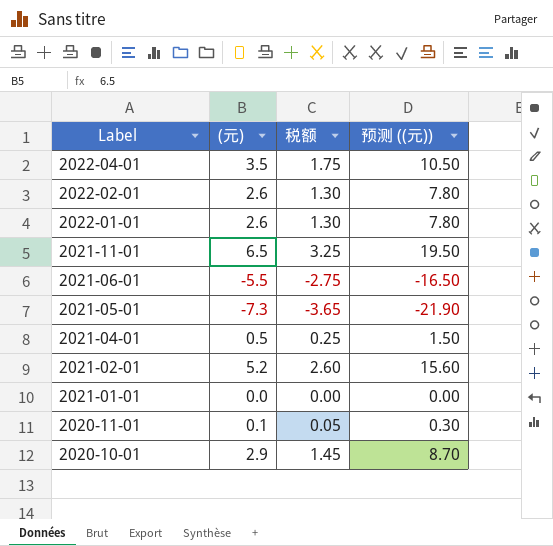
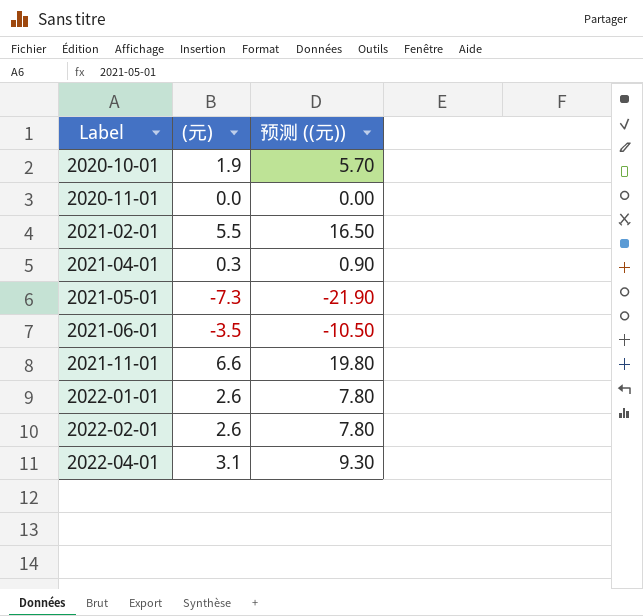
row order: Label descending -> Label ascending
column 税额 | formula: [(元)] * 0.5 -> none
row 2021-01-01: 0.0 | 0.00 | 0.00 -> none
2020-10-01 | (元): 2.9 -> 1.9
2020-10-01 | 预测 ((元)): 8.70 -> 5.70
2020-11-01 | (元): 0.1 -> 0.0
2020-11-01 | 预测 ((元)): 0.30 -> 0.00
2021-02-01 | (元): 5.2 -> 5.5
2021-02-01 | 预测 ((元)): 15.60 -> 16.50
2021-04-01 | (元): 0.5 -> 0.3
2021-04-01 | 预测 ((元)): 1.50 -> 0.90
2021-06-01 | (元): -5.5 -> -3.5
2021-06-01 | 预测 ((元)): -16.50 -> -10.50
2021-11-01 | (元): 6.5 -> 6.6
2021-11-01 | 预测 ((元)): 19.50 -> 19.80
2022-04-01 | (元): 3.5 -> 3.1
2022-04-01 | 预测 ((元)): 10.50 -> 9.30

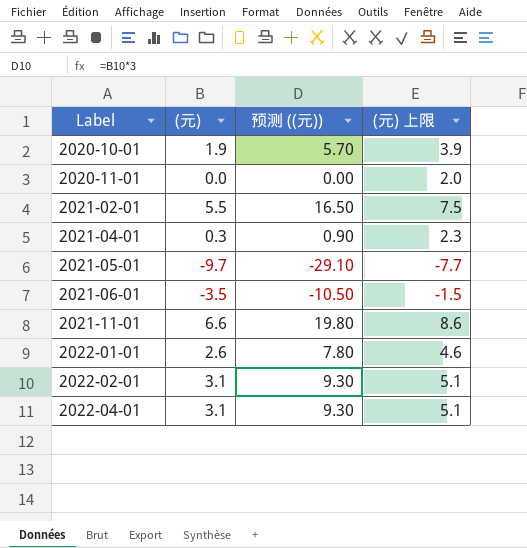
column (元) 上限 | formula: none -> [(元)] + 2
2021-05-01 | (元): -7.3 -> -9.7
2021-05-01 | 预测 ((元)): -21.90 -> -29.10
2022-02-01 | (元): 2.6 -> 3.1
2022-02-01 | 预测 ((元)): 7.80 -> 9.30

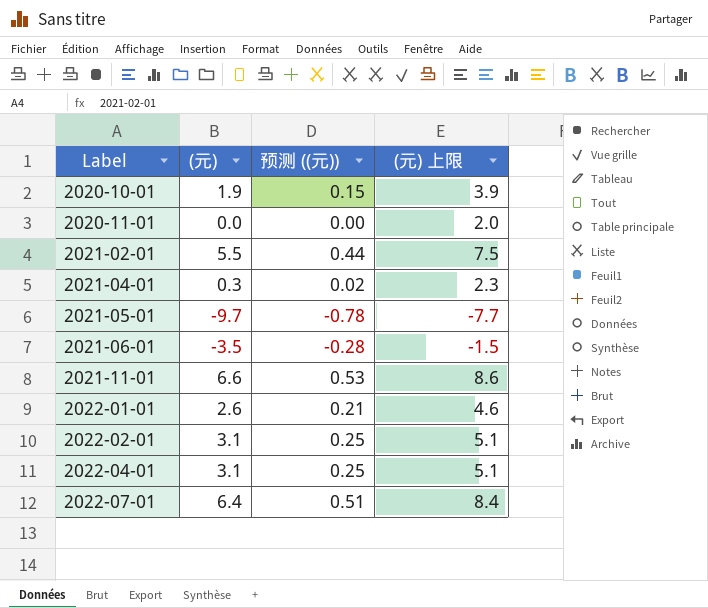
column 预测 ((元)) | formula: [(元)] * 3 -> [(元)] * 0.08
row 2022-07-01: none -> 6.4 | 0.51 | 8.4

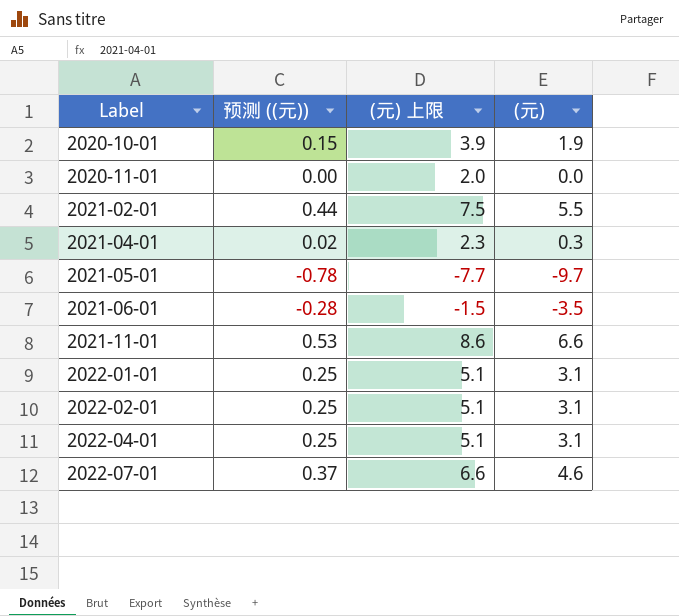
column (元) | position: 2 -> 4
2022-01-01 | 预测 ((元)): 0.21 -> 0.25
2022-01-01 | (元) 上限: 4.6 -> 5.1
2022-01-01 | (元): 2.6 -> 3.1
2022-07-01 | 预测 ((元)): 0.51 -> 0.37
2022-07-01 | (元) 上限: 8.4 -> 6.6
2022-07-01 | (元): 6.4 -> 4.6

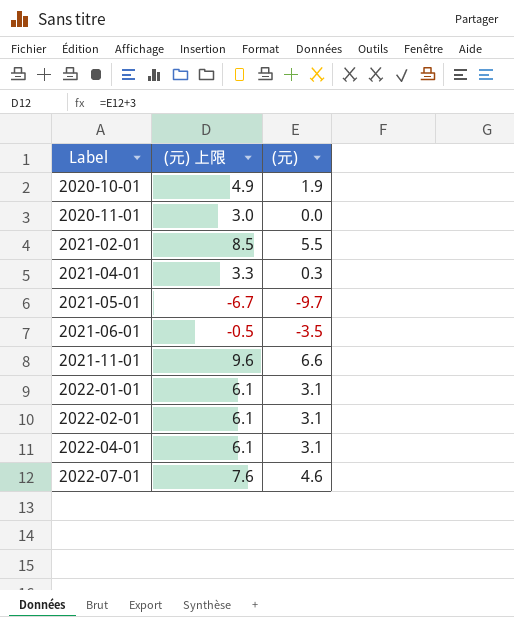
column 预测 ((元)) | formula: [(元)] * 0.08 -> none
column (元) 上限 | formula: [(元)] + 2 -> [(元)] + 3

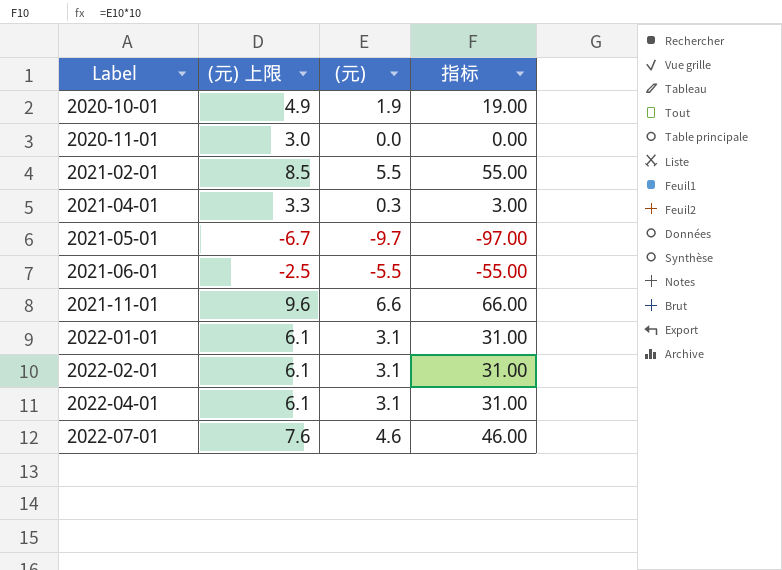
column 指标 | formula: none -> [(元)] * 10
2021-06-01 | (元) 上限: -0.5 -> -2.5
2021-06-01 | (元): -3.5 -> -5.5

